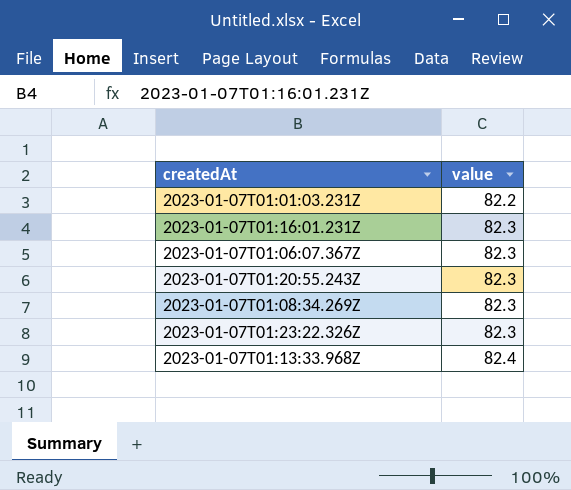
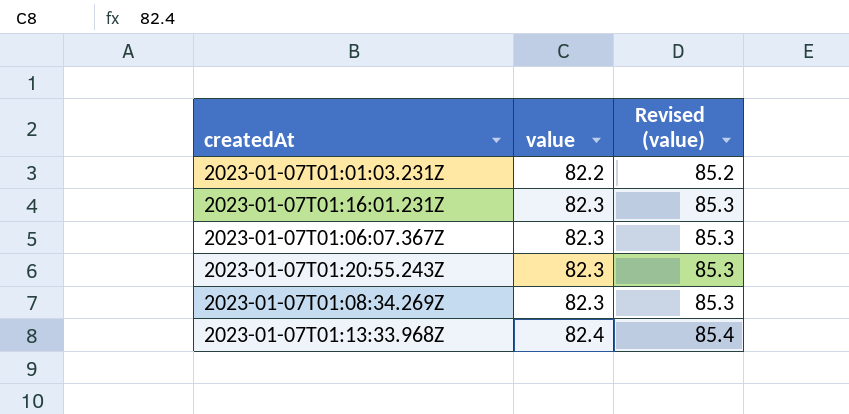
column Revised (value) | formula: none -> [value] + 3
row 2023-01-07T01:23:22.326Z: 82.3 -> none

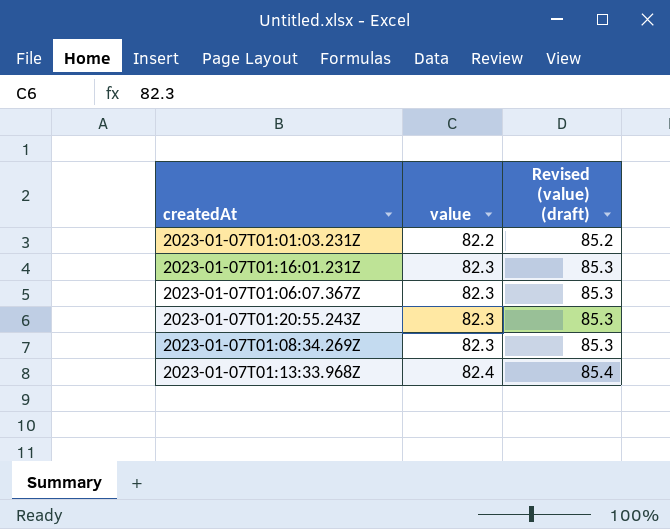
column name: Revised (value) -> Revised (value) (draft)

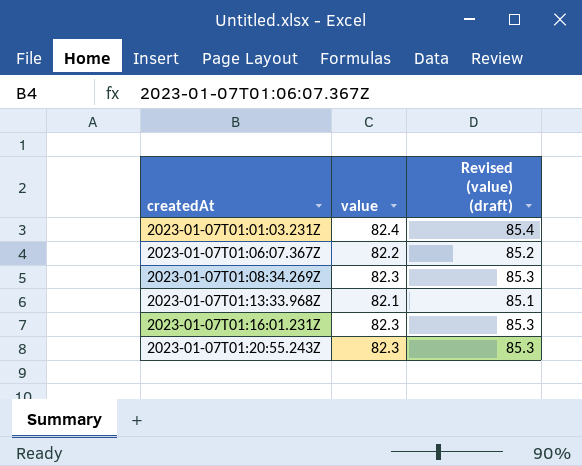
row order: value ascending -> createdAt ascending
2023-01-07T01:01:03.231Z | value: 82.2 -> 82.4
2023-01-07T01:01:03.231Z | Revised (value) (draft): 85.2 -> 85.4
2023-01-07T01:06:07.367Z | value: 82.3 -> 82.2
2023-01-07T01:06:07.367Z | Revised (value) (draft): 85.3 -> 85.2
2023-01-07T01:13:33.968Z | value: 82.4 -> 82.1
2023-01-07T01:13:33.968Z | Revised (value) (draft): 85.4 -> 85.1

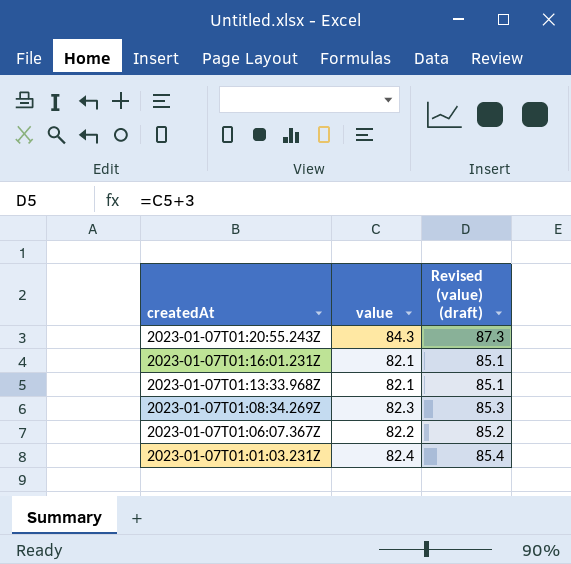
row order: createdAt ascending -> createdAt descending
2023-01-07T01:20:55.243Z | value: 82.3 -> 84.3
2023-01-07T01:20:55.243Z | Revised (value) (draft): 85.3 -> 87.3
2023-01-07T01:16:01.231Z | value: 82.3 -> 82.1
2023-01-07T01:16:01.231Z | Revised (value) (draft): 85.3 -> 85.1

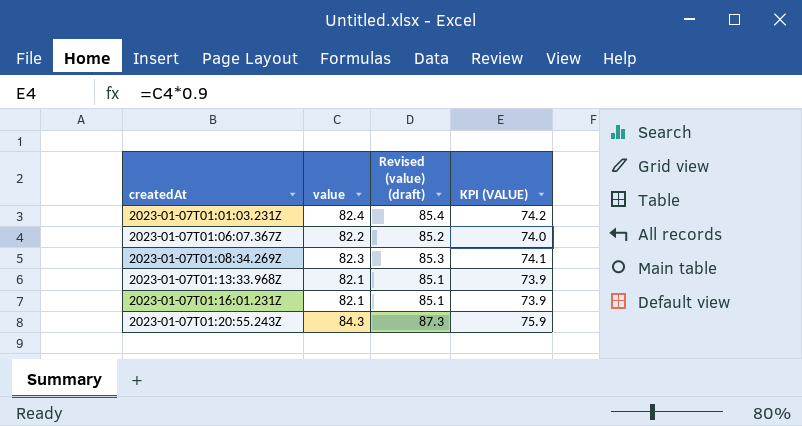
row order: createdAt descending -> createdAt ascending
column KPI (VALUE) | formula: none -> [value] * 0.9

